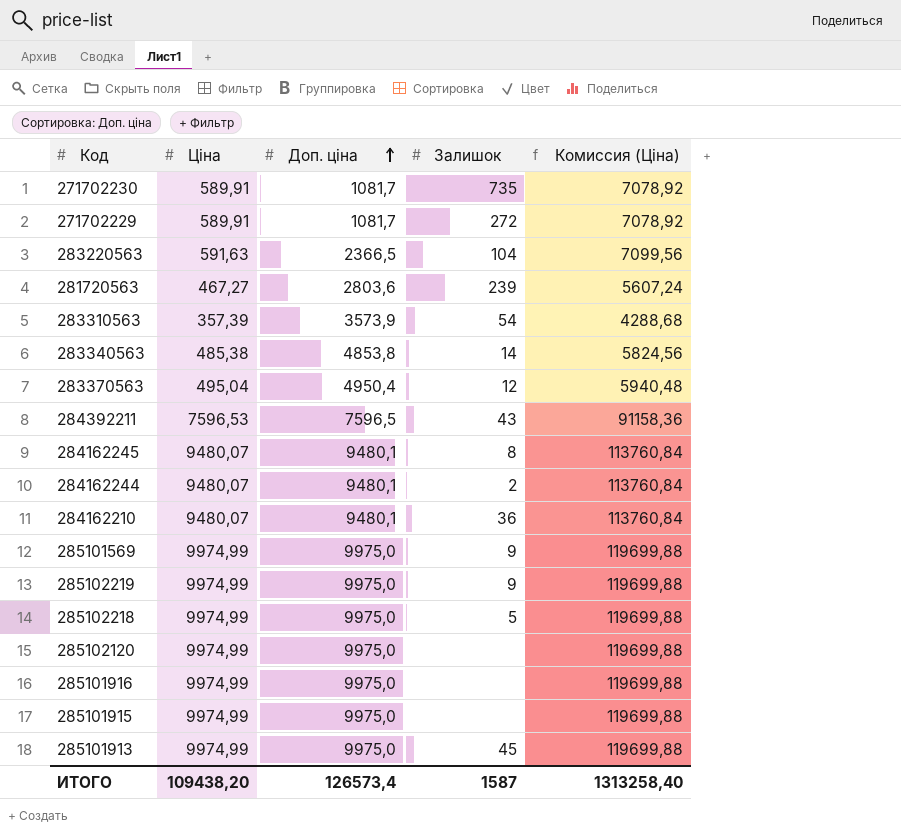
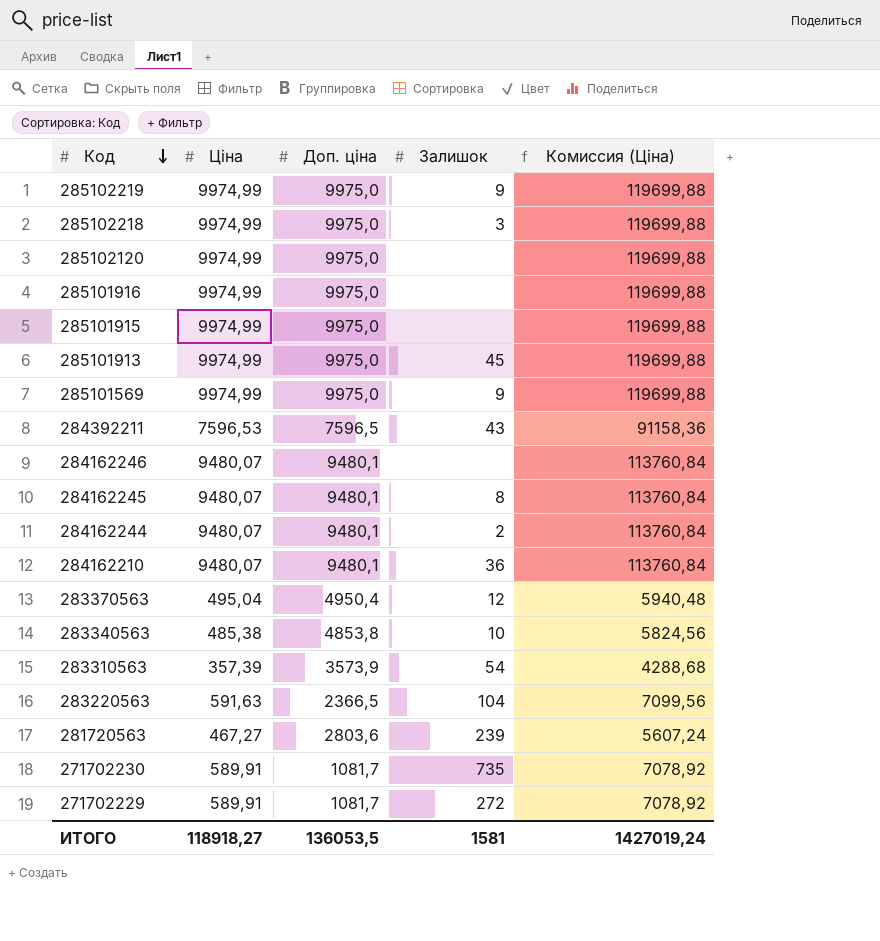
row order: Доп. ціна ascending -> Код descending
285102218 | Залишок: 5 -> 3
row 284162246: none -> 9480,07 | 9480,1 | none | 113760,84
283340563 | Залишок: 14 -> 10
ИТОГО | Ціна: 109438,20 -> 118918,27
ИТОГО | Доп. ціна: 126573,4 -> 136053,5
ИТОГО | Залишок: 1587 -> 1581
ИТОГО | Комиссия (Ціна): 1313258,40 -> 1427019,24

